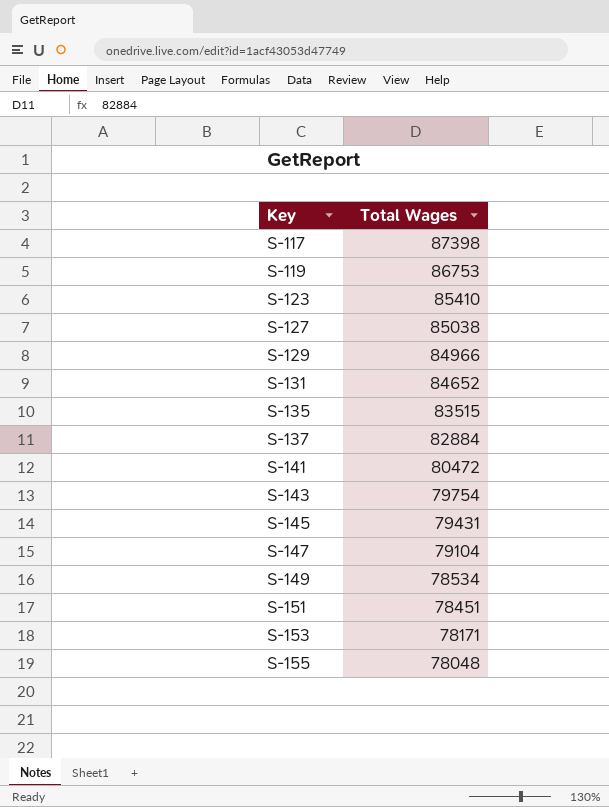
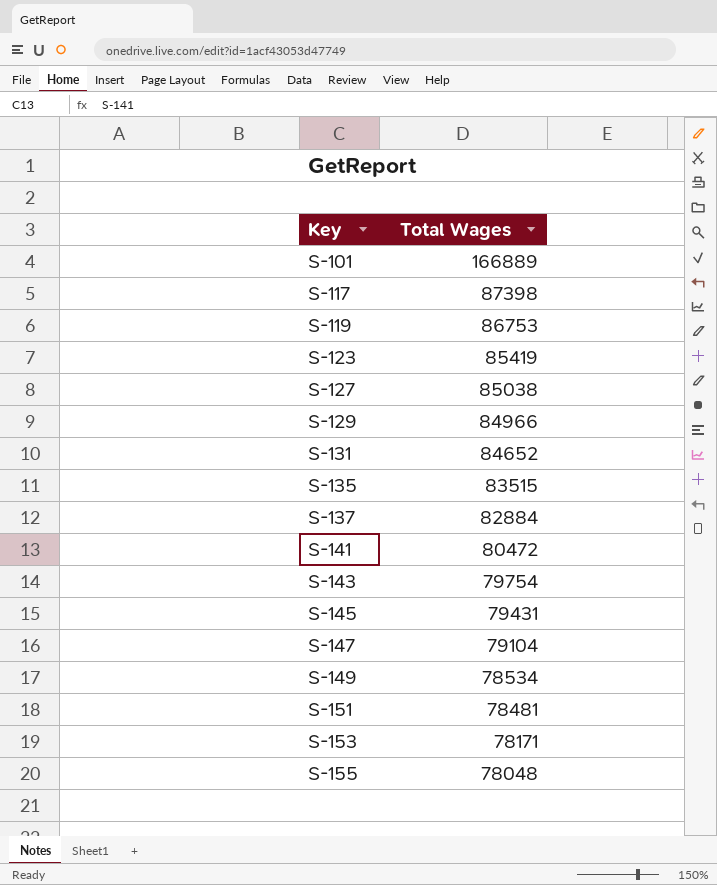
row S-101: none -> 166889
S-123 | Total Wages: 85410 -> 85419
S-151 | Total Wages: 78451 -> 78481

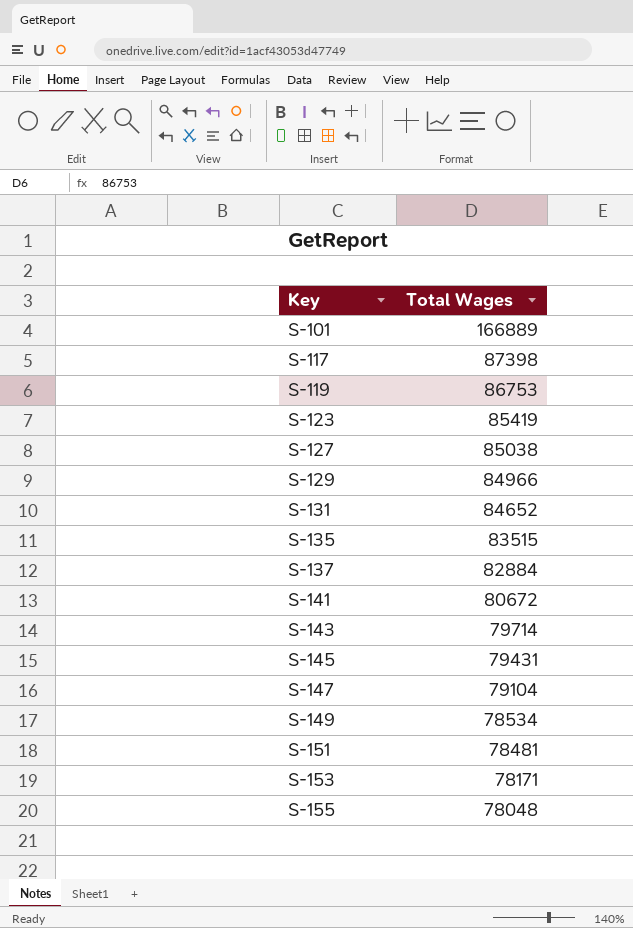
S-141 | Total Wages: 80472 -> 80672
S-143 | Total Wages: 79754 -> 79714

